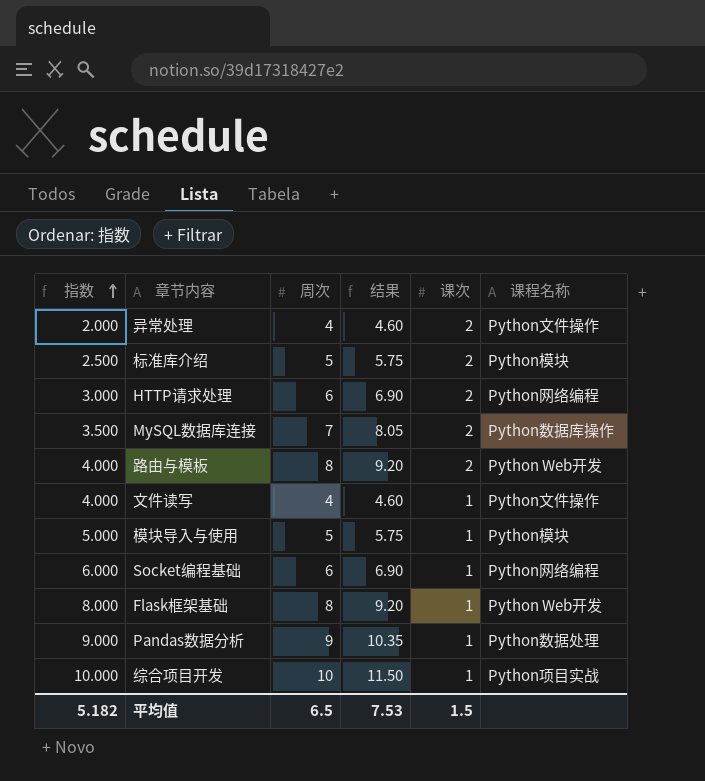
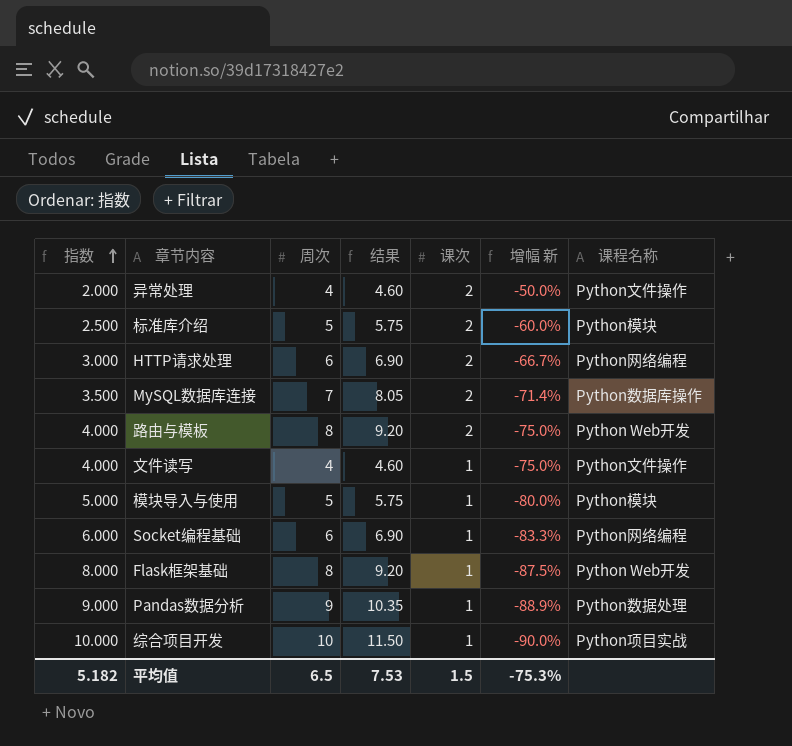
column 增幅 新 | formula: none -> ([课次] - [周次]) / [周次]

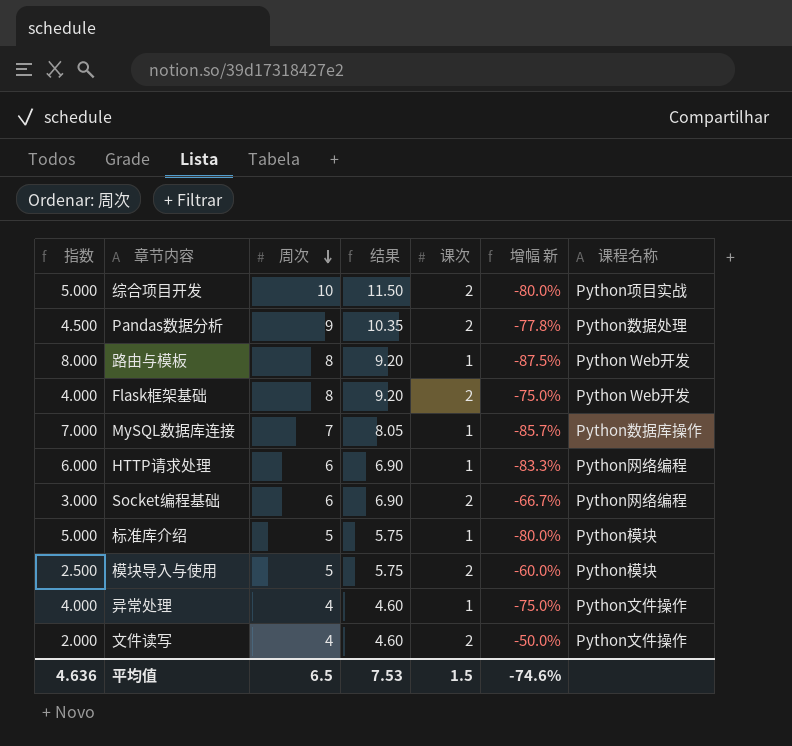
row order: 指数 ascending -> 周次 descending
综合项目开发 | 指数: 10.000 -> 5.000
综合项目开发 | 课次: 1 -> 2
综合项目开发 | 增幅 新: -90.0% -> -80.0%
Pandas数据分析 | 指数: 9.000 -> 4.500
Pandas数据分析 | 课次: 1 -> 2
Pandas数据分析 | 增幅 新: -88.9% -> -77.8%
路由与模板 | 指数: 4.000 -> 8.000
路由与模板 | 课次: 2 -> 1
路由与模板 | 增幅 新: -75.0% -> -87.5%
Flask框架基础 | 指数: 8.000 -> 4.000
Flask框架基础 | 课次: 1 -> 2
Flask框架基础 | 增幅 新: -87.5% -> -75.0%
MySQL数据库连接 | 指数: 3.500 -> 7.000
MySQL数据库连接 | 课次: 2 -> 1
MySQL数据库连接 | 增幅 新: -71.4% -> -85.7%
HTTP请求处理 | 指数: 3.000 -> 6.000
HTTP请求处理 | 课次: 2 -> 1
HTTP请求处理 | 增幅 新: -66.7% -> -83.3%
Socket编程基础 | 指数: 6.000 -> 3.000
Socket编程基础 | 课次: 1 -> 2
Socket编程基础 | 增幅 新: -83.3% -> -66.7%
标准库介绍 | 指数: 2.500 -> 5.000
标准库介绍 | 课次: 2 -> 1
标准库介绍 | 增幅 新: -60.0% -> -80.0%
模块导入与使用 | 指数: 5.000 -> 2.500
模块导入与使用 | 课次: 1 -> 2
模块导入与使用 | 增幅 新: -80.0% -> -60.0%
异常处理 | 指数: 2.000 -> 4.000
异常处理 | 课次: 2 -> 1
异常处理 | 增幅 新: -50.0% -> -75.0%
文件读写 | 指数: 4.000 -> 2.000
文件读写 | 课次: 1 -> 2
文件读写 | 增幅 新: -75.0% -> -50.0%
平均值 | 指数: 5.182 -> 4.636
平均值 | 增幅 新: -75.3% -> -74.6%

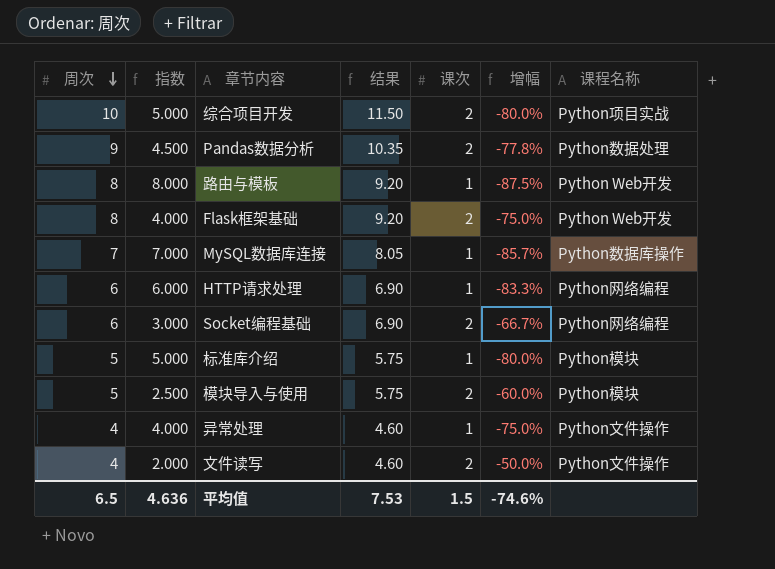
column 周次 | position: 3 -> 1
column name: 增幅 新 -> 增幅

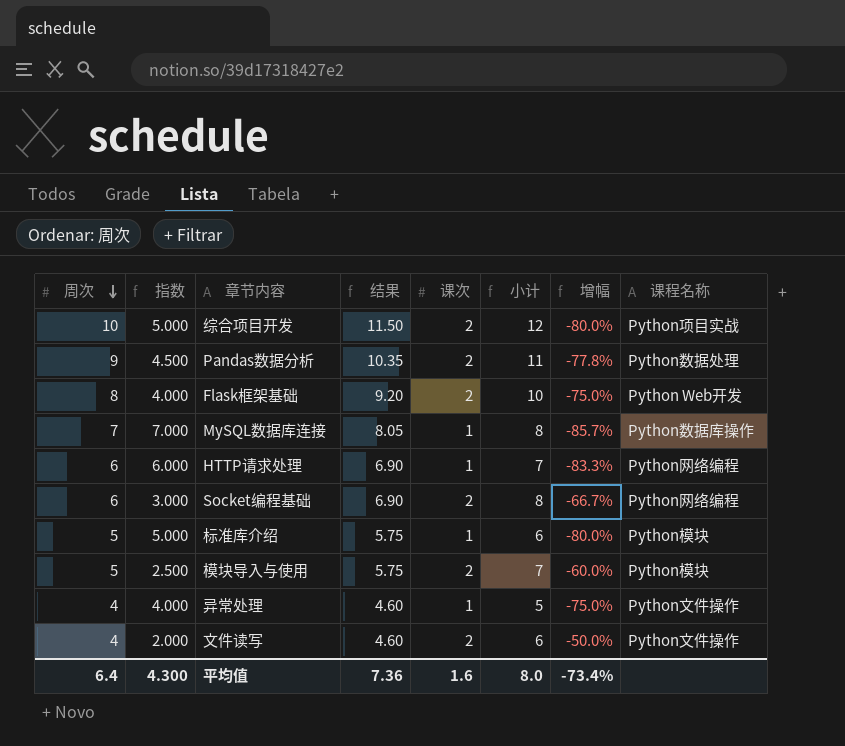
column 小计 | formula: none -> [周次] + [课次]
row 路由与模板: 8 | 8.000 | 9.20 | 1 | -87.5% | Python Web开发 -> none
平均值 | 周次: 6.5 -> 6.4
平均值 | 指数: 4.636 -> 4.300
平均值 | 结果: 7.53 -> 7.36
平均值 | 课次: 1.5 -> 1.6
平均值 | 增幅: -74.6% -> -73.4%

